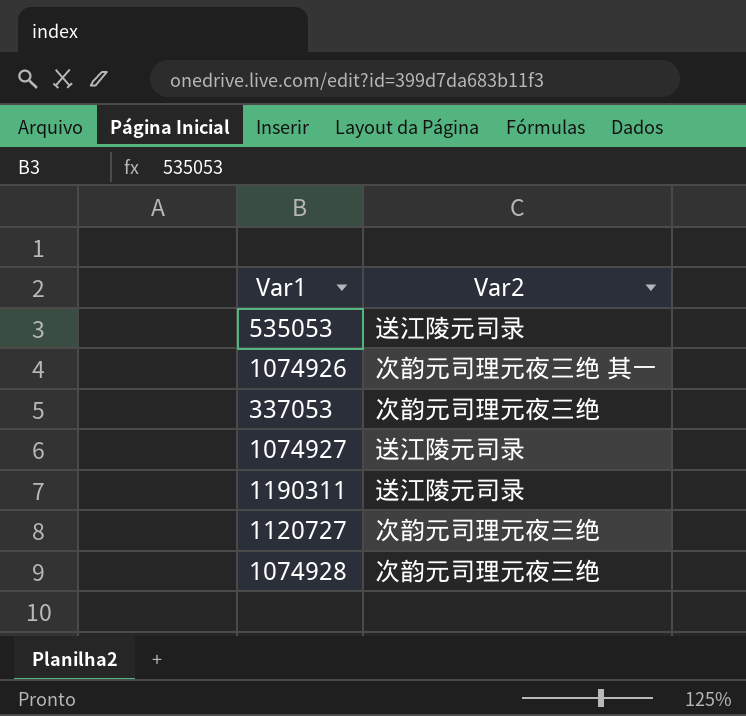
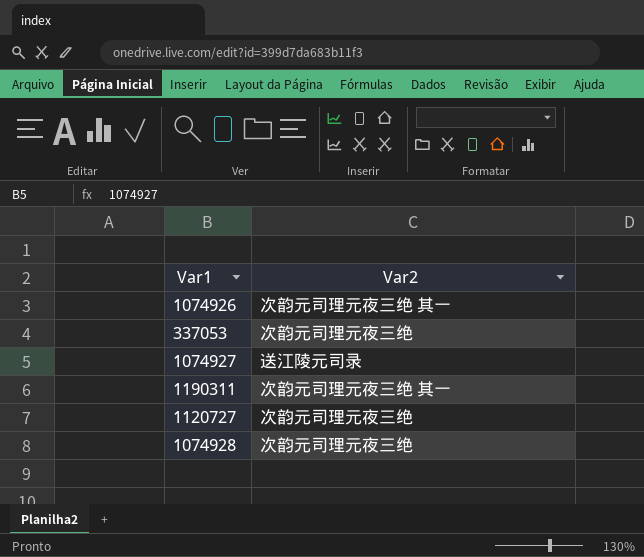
row 535053: 送江陵元司录 -> none
1190311 | Var2: 送江陵元司录 -> 次韵元司理元夜三绝 其一

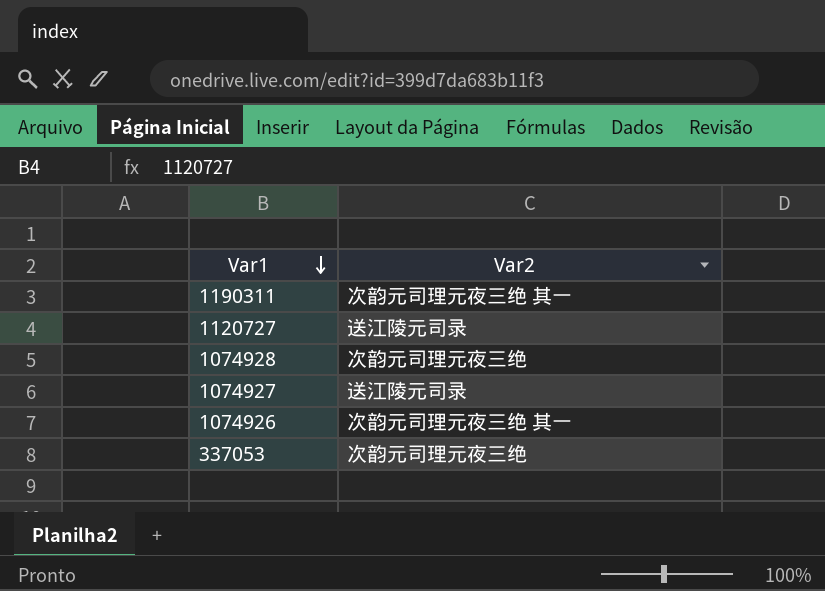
row order: none -> Var1 descending
1120727 | Var2: 次韵元司理元夜三绝 -> 送江陵元司录

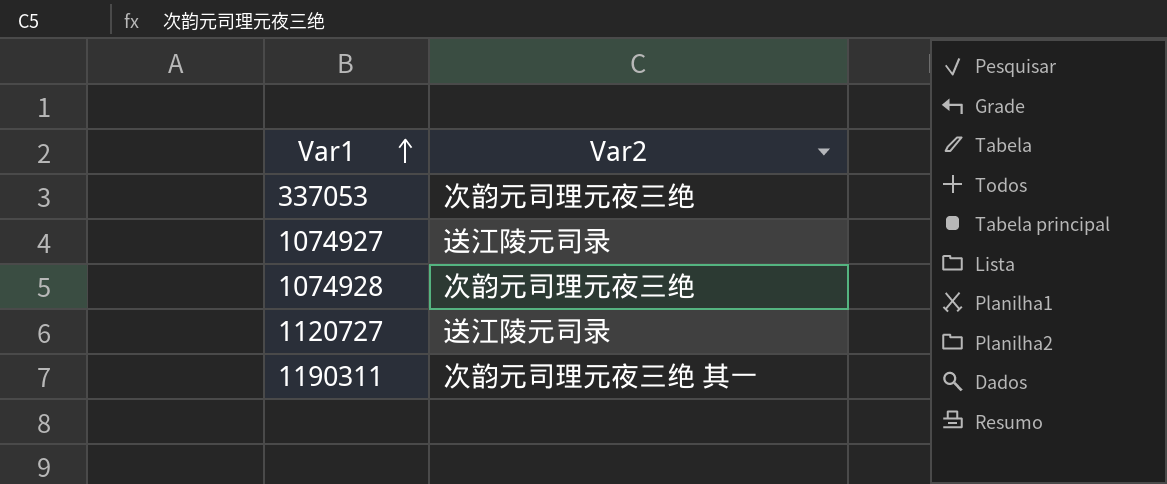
row order: Var1 descending -> Var1 ascending
row 1074926: 次韵元司理元夜三绝 其一 -> none

